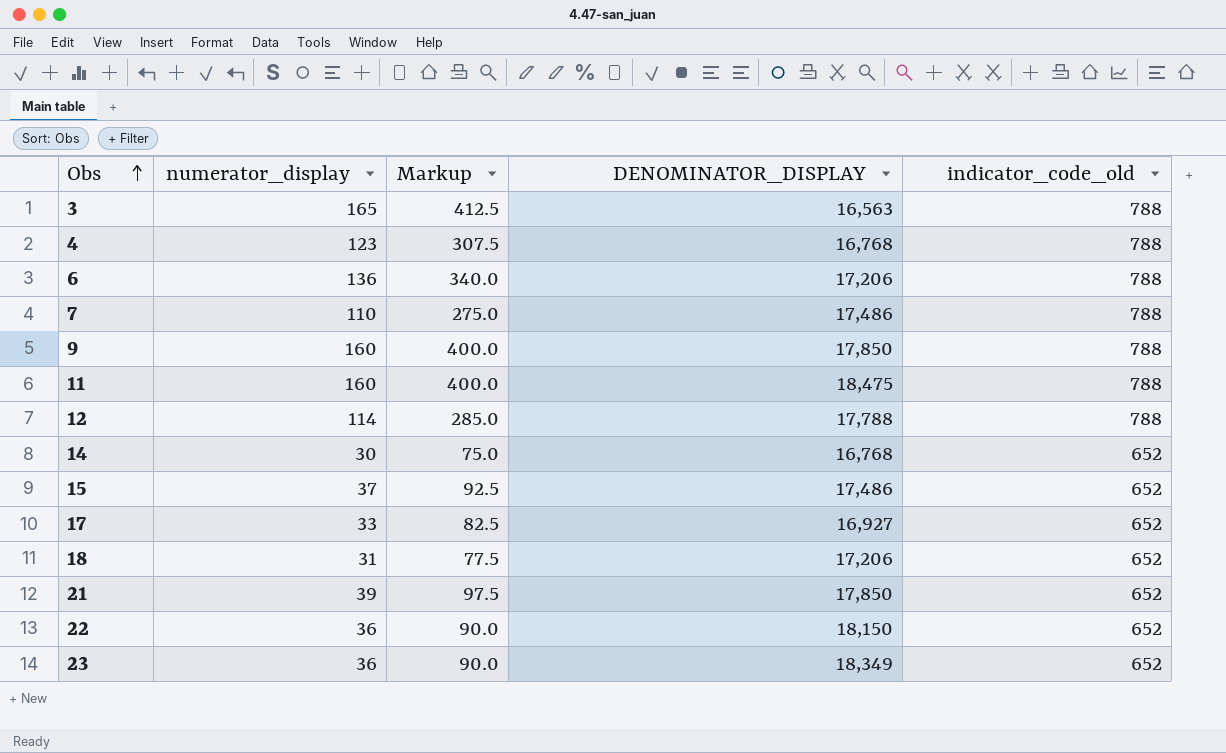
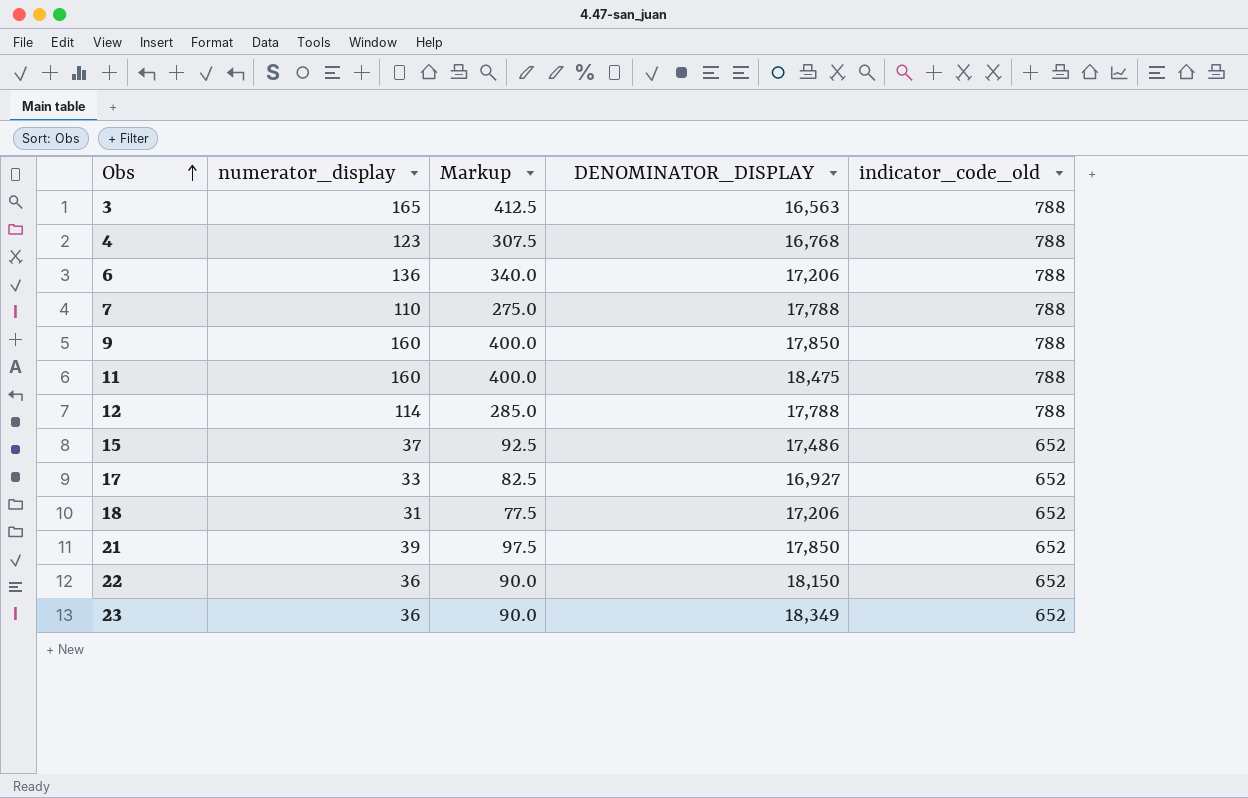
row 14: 30 | 75.0 | 16,768 | 652 -> none
7 | DENOMINATOR_DISPLAY: 17,486 -> 17,788

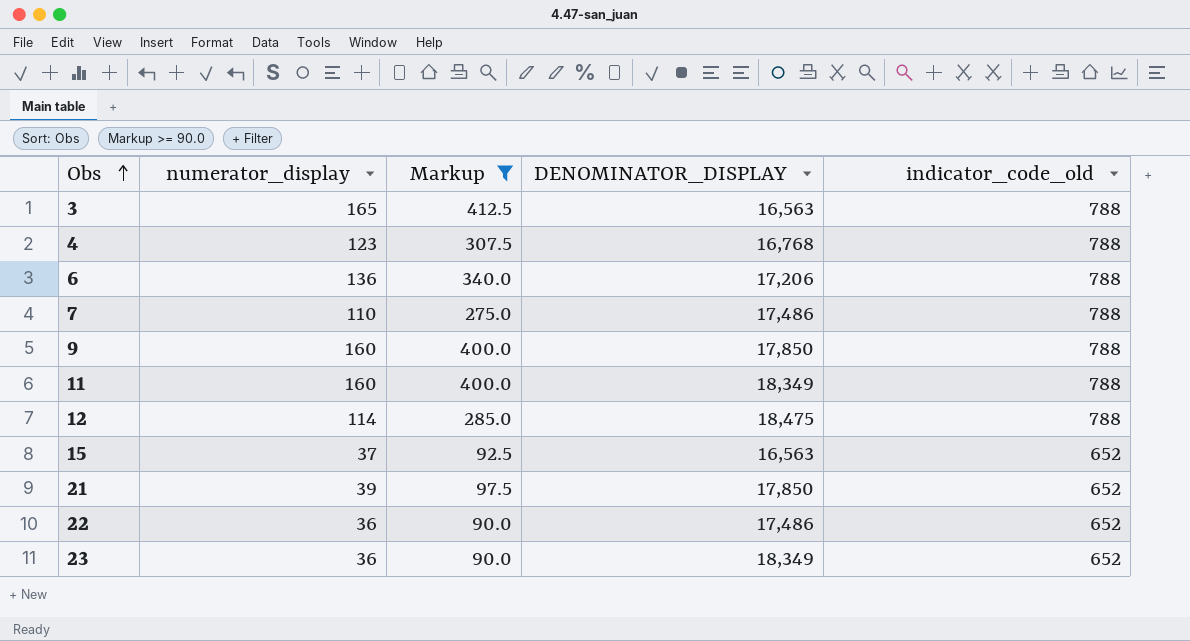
filter: none -> Markup >= 90.0
7 | DENOMINATOR_DISPLAY: 17,788 -> 17,486
11 | DENOMINATOR_DISPLAY: 18,475 -> 18,349
12 | DENOMINATOR_DISPLAY: 17,788 -> 18,475
15 | DENOMINATOR_DISPLAY: 17,486 -> 16,563
22 | DENOMINATOR_DISPLAY: 18,150 -> 17,486

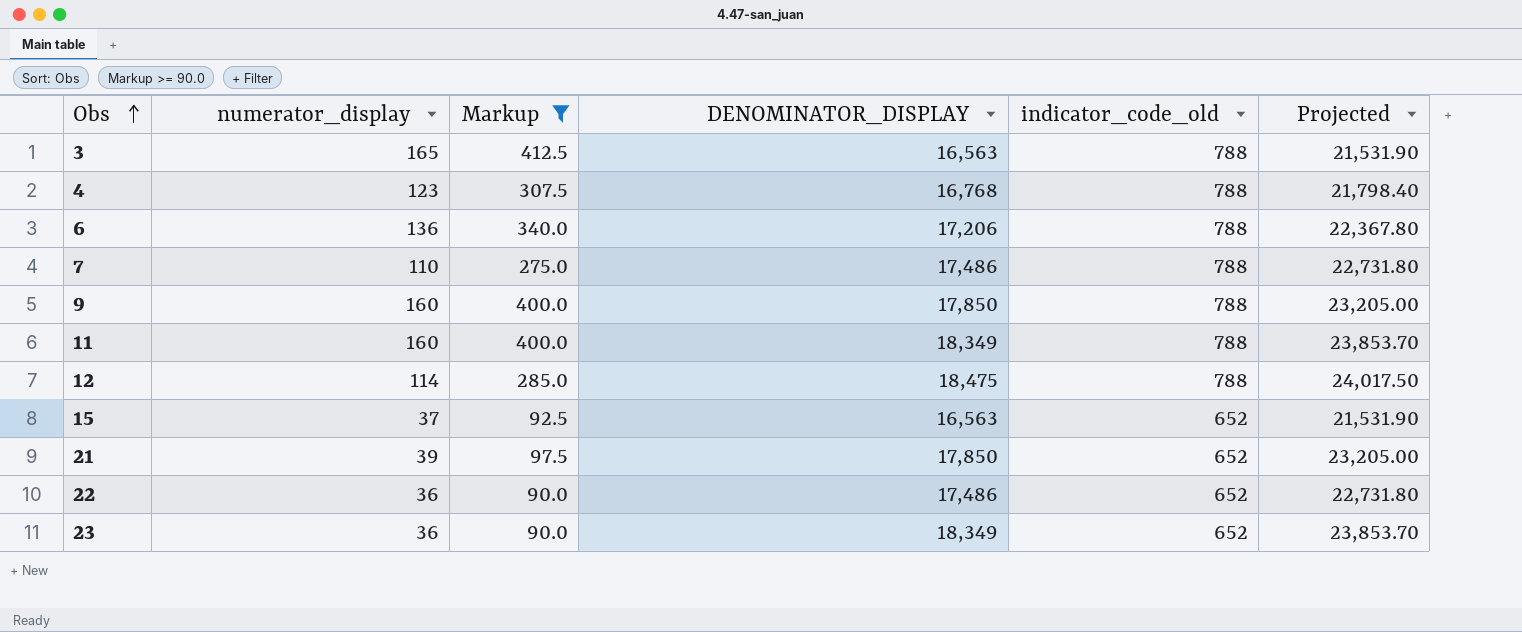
column Projected | formula: none -> [DENOMINATOR_DISPLAY] * 1.3

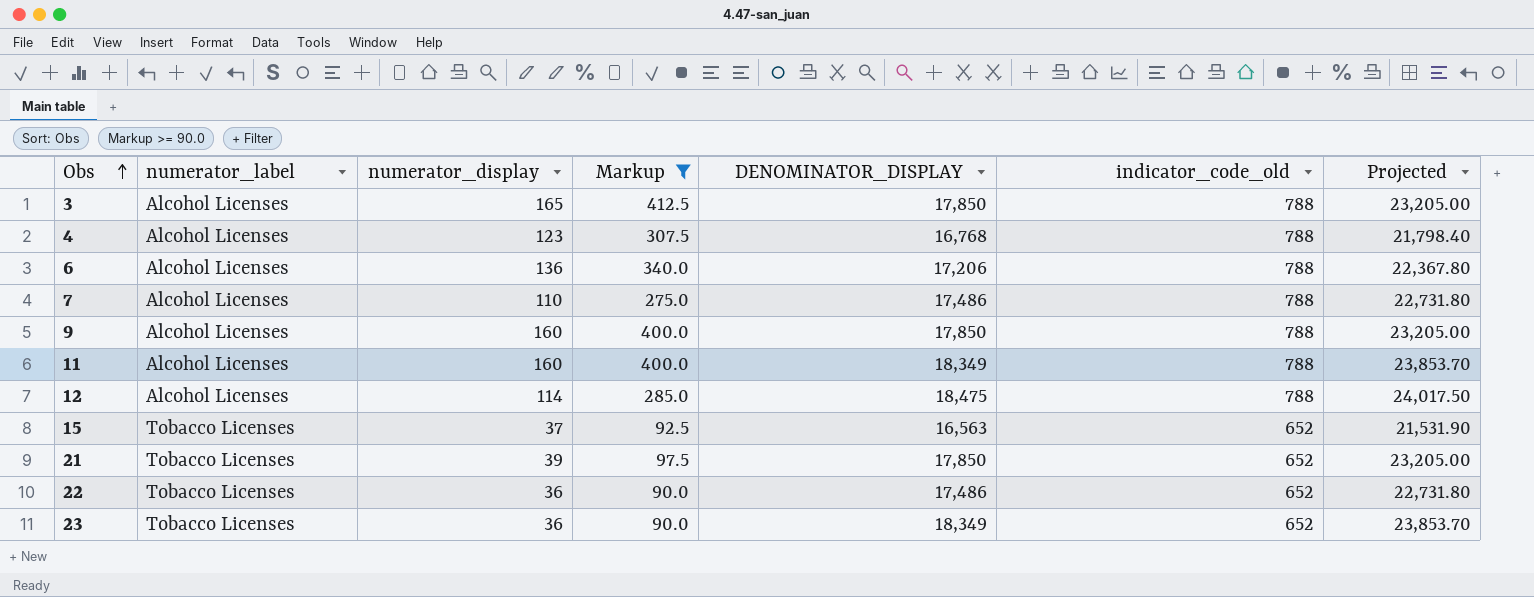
column numerator_label | position: none -> 2
3 | DENOMINATOR_DISPLAY: 16,563 -> 17,850
3 | Projected: 21,531.90 -> 23,205.00

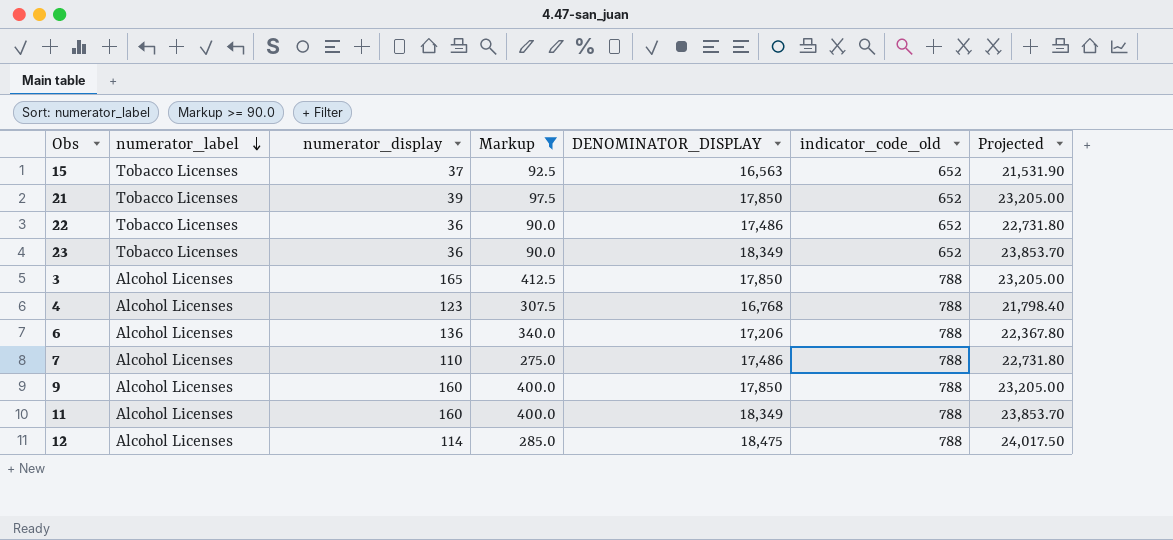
row order: Obs ascending -> numerator_label descending

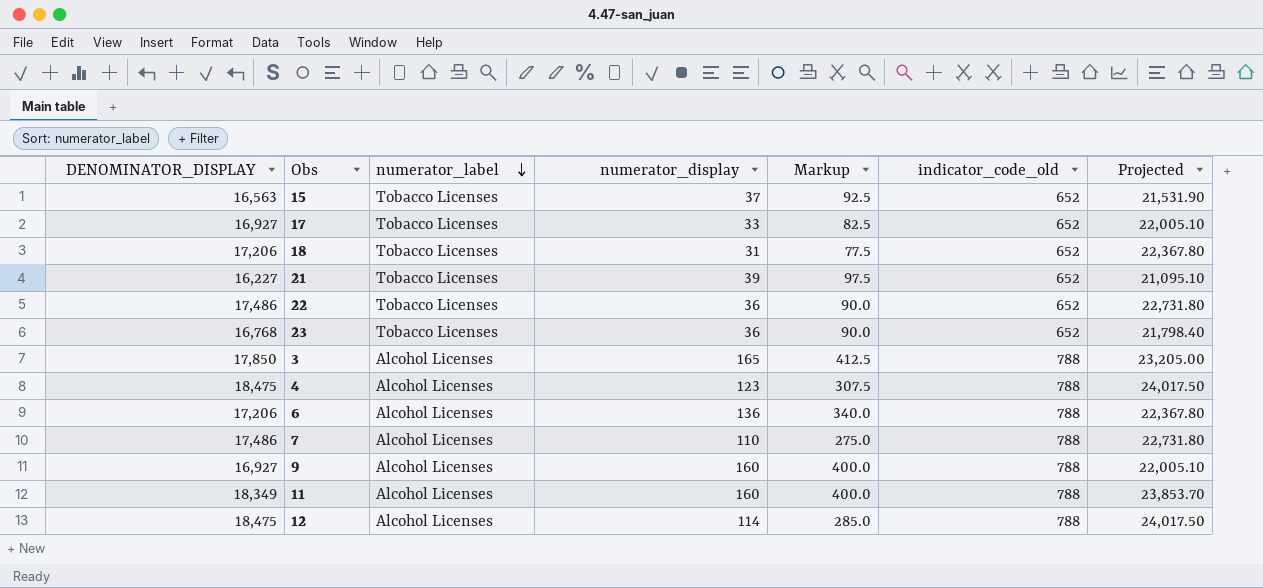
filter: Markup >= 90.0 -> none
column DENOMINATOR_DISPLAY | position: 5 -> 1
21 | DENOMINATOR_DISPLAY: 17,850 -> 16,227
21 | Projected: 23,205.00 -> 21,095.10
23 | DENOMINATOR_DISPLAY: 18,349 -> 16,768
23 | Projected: 23,853.70 -> 21,798.40
4 | DENOMINATOR_DISPLAY: 16,768 -> 18,475
4 | Projected: 21,798.40 -> 24,017.50
9 | DENOMINATOR_DISPLAY: 17,850 -> 16,927
9 | Projected: 23,205.00 -> 22,005.10

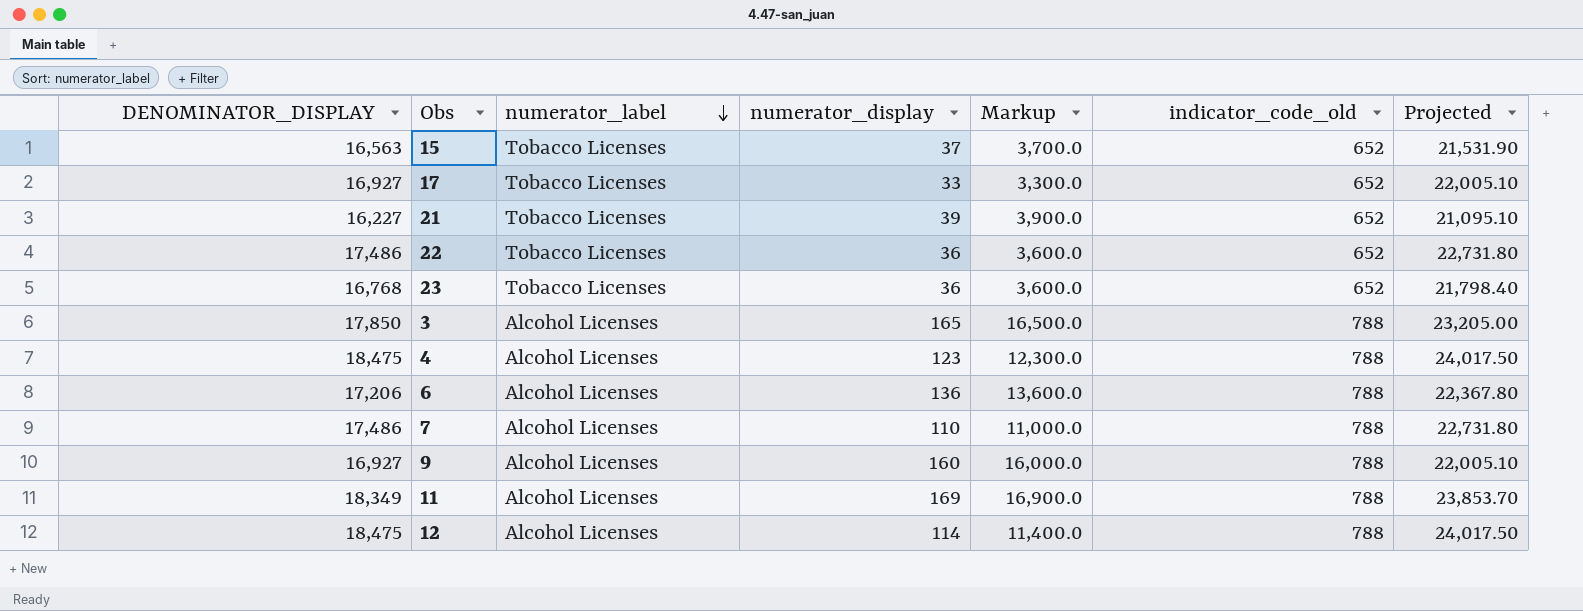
column Markup | formula: [numerator_display] * 2.5 -> [numerator_display] * 100
row 18: 17,206 | Tobacco Licenses | 31 | 77.5 | 652 | 22,367.80 -> none
11 | numerator_display: 160 -> 169

